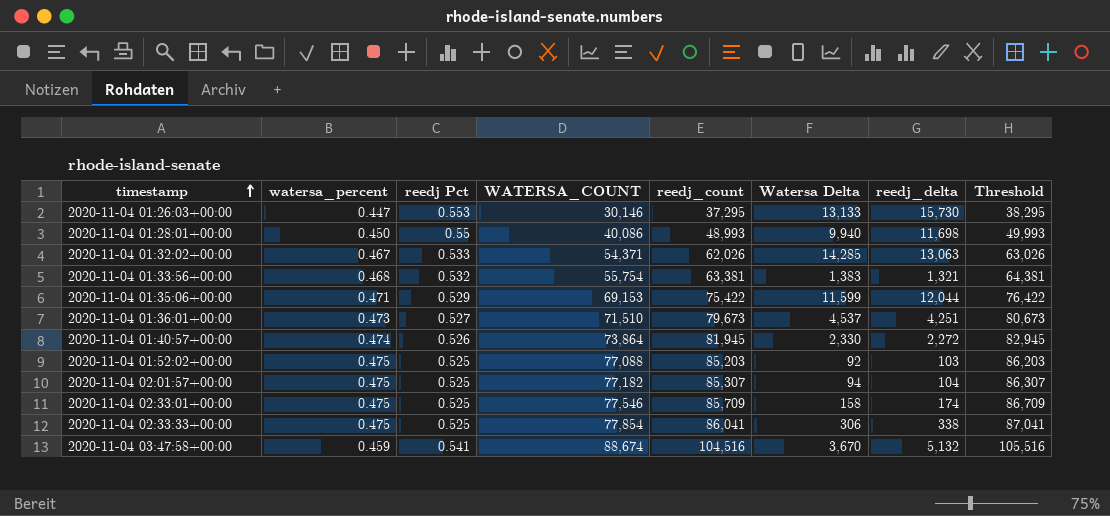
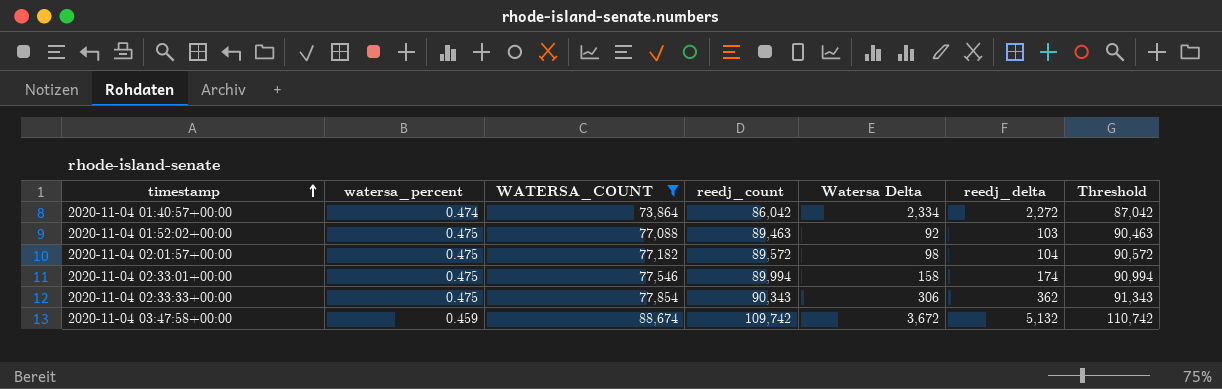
filter: none -> WATERSA_COUNT >= 73,864
column reedj Pct | position: 3 -> none
2020-11-04 01:40:57+00:00 | reedj_count: 81,945 -> 86,042
2020-11-04 01:40:57+00:00 | Watersa Delta: 2,330 -> 2,334
2020-11-04 01:40:57+00:00 | Threshold: 82,945 -> 87,042
2020-11-04 01:52:02+00:00 | reedj_count: 85,203 -> 89,463
2020-11-04 01:52:02+00:00 | Threshold: 86,203 -> 90,463
2020-11-04 02:01:57+00:00 | reedj_count: 85,307 -> 89,572
2020-11-04 02:01:57+00:00 | Watersa Delta: 94 -> 98
2020-11-04 02:01:57+00:00 | Threshold: 86,307 -> 90,572
2020-11-04 02:33:01+00:00 | reedj_count: 85,709 -> 89,994
2020-11-04 02:33:01+00:00 | Threshold: 86,709 -> 90,994
2020-11-04 02:33:33+00:00 | reedj_count: 86,041 -> 90,343
2020-11-04 02:33:33+00:00 | reedj_delta: 338 -> 362
2020-11-04 02:33:33+00:00 | Threshold: 87,041 -> 91,343
2020-11-04 03:47:58+00:00 | reedj_count: 104,516 -> 109,742
2020-11-04 03:47:58+00:00 | Watersa Delta: 3,670 -> 3,672
2020-11-04 03:47:58+00:00 | Threshold: 105,516 -> 110,742

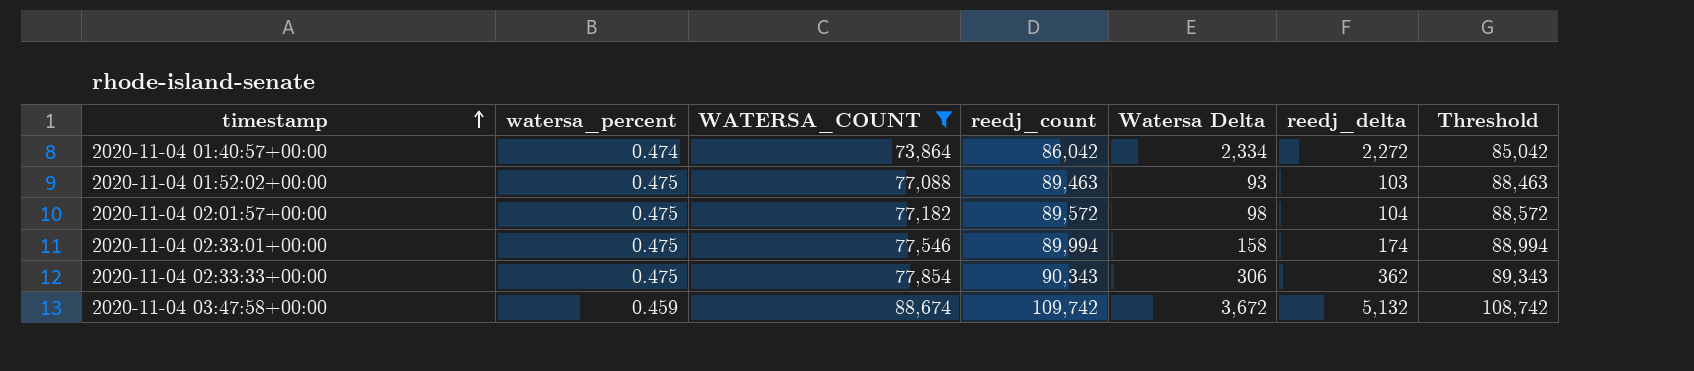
column Threshold | formula: [reedj_count] + 1000 -> [reedj_count] - 1000
2020-11-04 01:52:02+00:00 | Watersa Delta: 92 -> 93

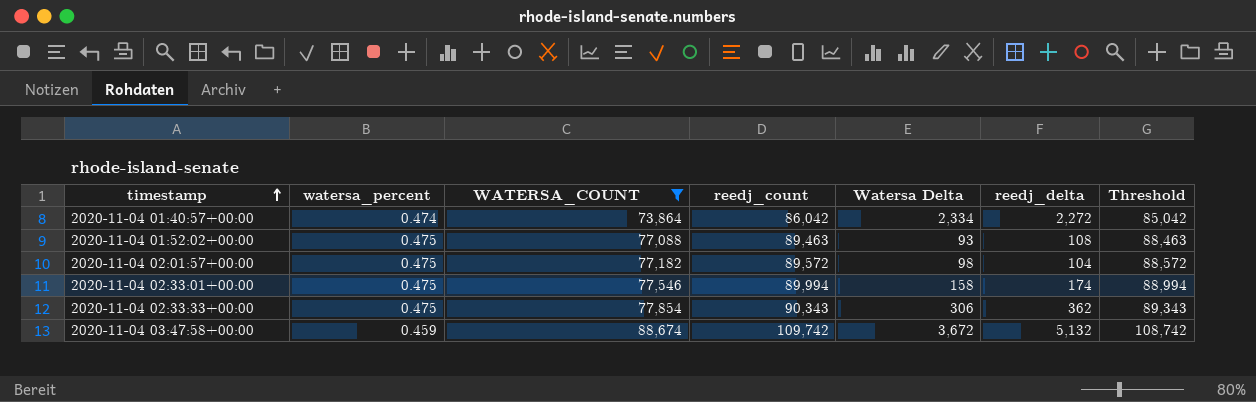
2020-11-04 01:52:02+00:00 | reedj_delta: 103 -> 108

